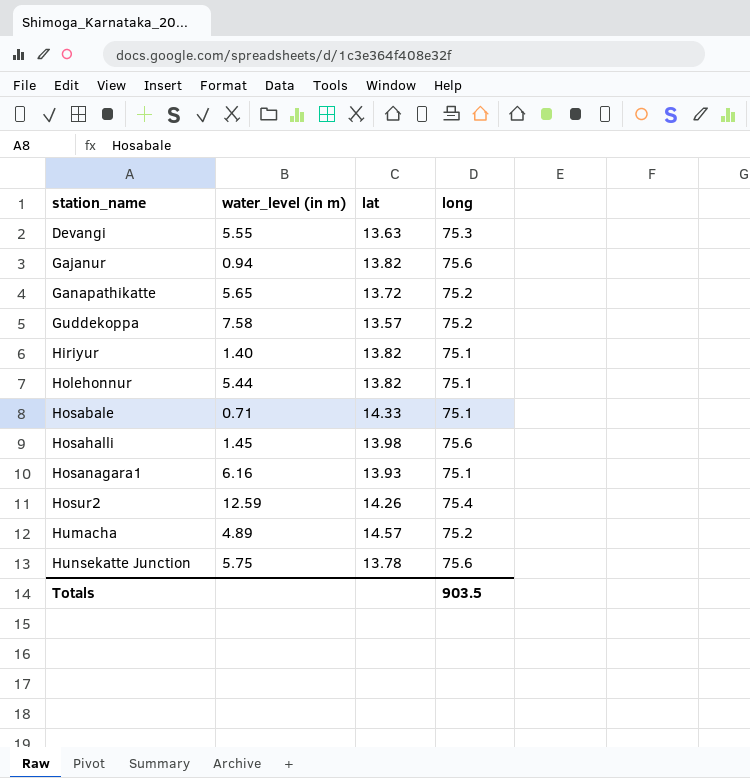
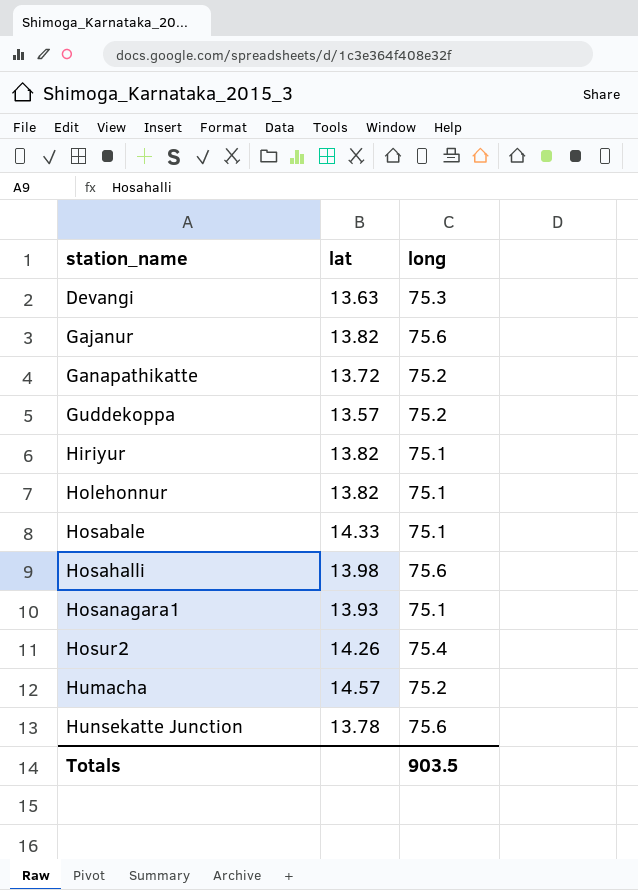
column water_level (in m) | position: 2 -> none

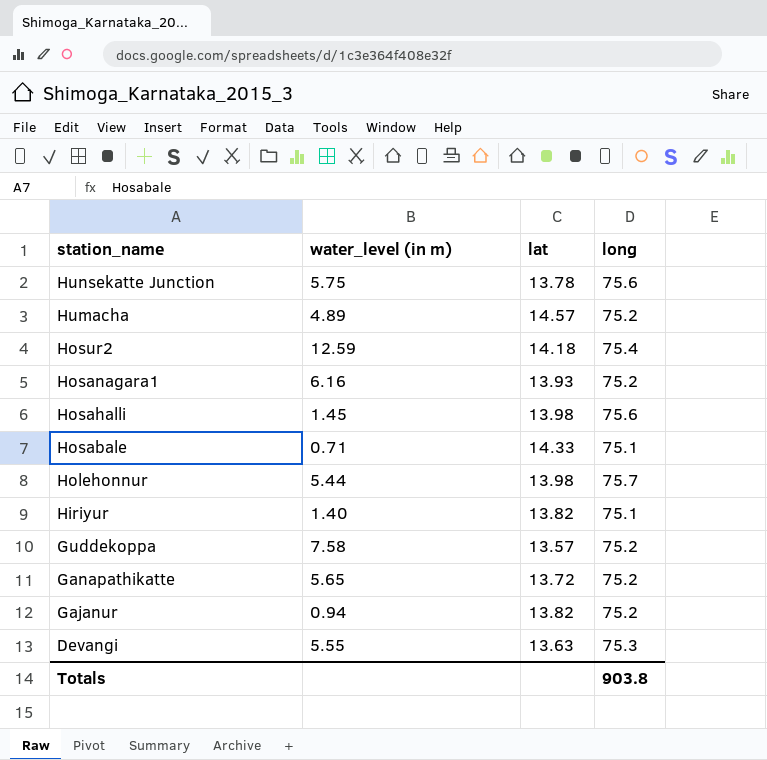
row order: station_name ascending -> station_name descending
column water_level (in m) | position: none -> 2
Hosur2 | lat: 14.26 -> 14.18
Hosanagara1 | long: 75.1 -> 75.2
Holehonnur | lat: 13.82 -> 13.98
Holehonnur | long: 75.1 -> 75.7
Gajanur | long: 75.6 -> 75.2
Totals | long: 903.5 -> 903.8

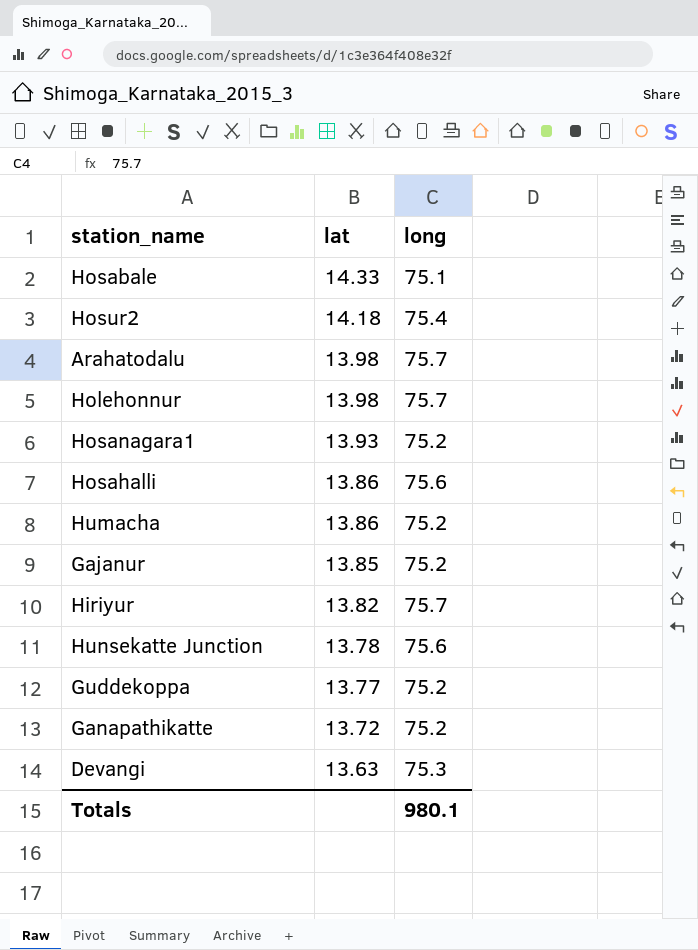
row order: station_name descending -> lat descending
column water_level (in m) | position: 2 -> none
row Arahatodalu: none -> 13.98 | 75.7
Hosahalli | lat: 13.98 -> 13.86
Humacha | lat: 14.57 -> 13.86
Gajanur | lat: 13.82 -> 13.85
Hiriyur | long: 75.1 -> 75.7
Guddekoppa | lat: 13.57 -> 13.77
Totals | long: 903.8 -> 980.1

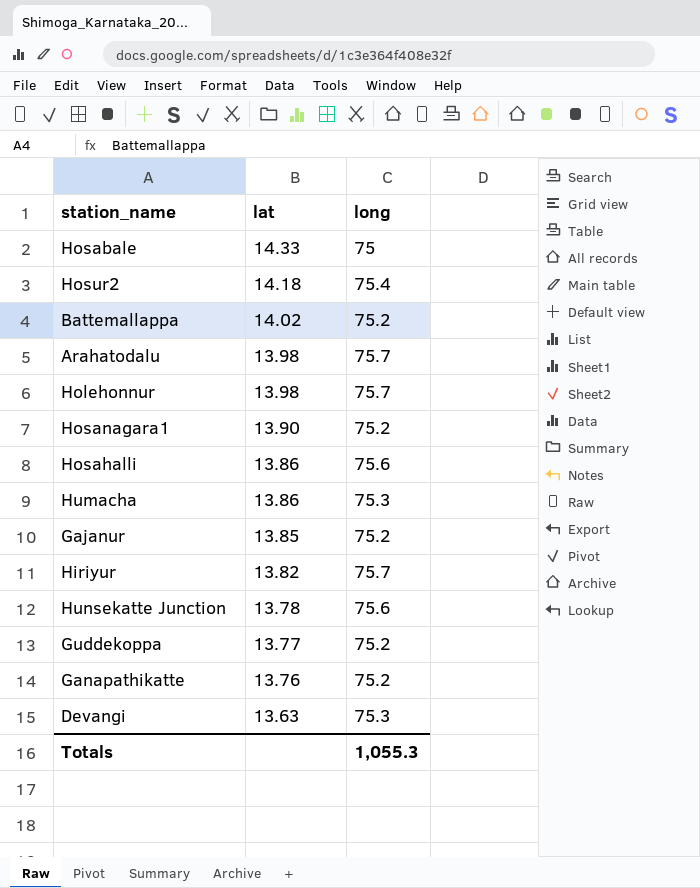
Hosabale | long: 75.1 -> 75
row Battemallappa: none -> 14.02 | 75.2
Hosanagara1 | lat: 13.93 -> 13.90
Humacha | long: 75.2 -> 75.3
Ganapathikatte | lat: 13.72 -> 13.76
Totals | long: 980.1 -> 1,055.3

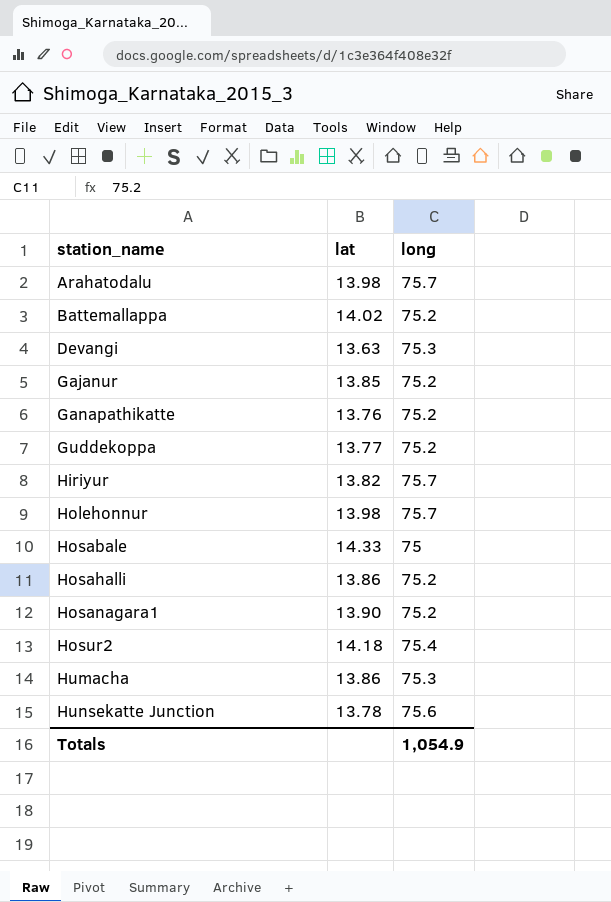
row order: lat descending -> station_name ascending
Hosahalli | long: 75.6 -> 75.2
Totals | long: 1,055.3 -> 1,054.9

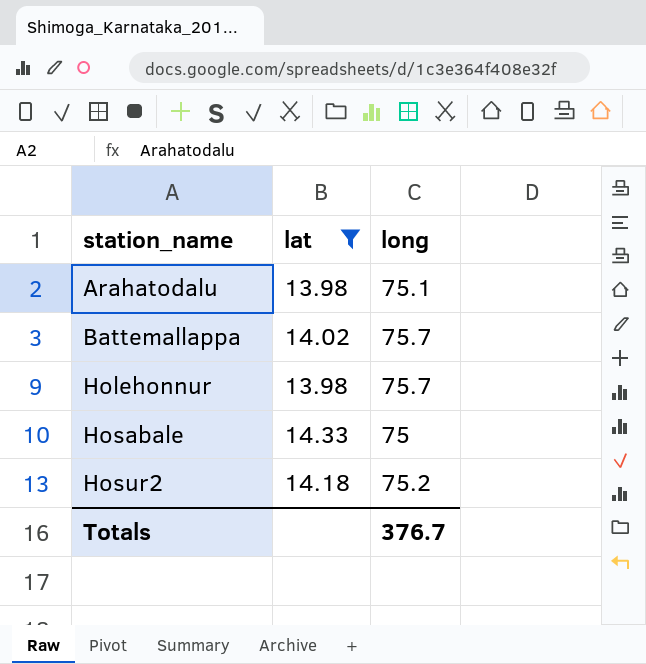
filter: none -> lat >= 13.98
Arahatodalu | long: 75.7 -> 75.1
Battemallappa | long: 75.2 -> 75.7
Hosur2 | long: 75.4 -> 75.2
Totals | long: 1,054.9 -> 376.7

